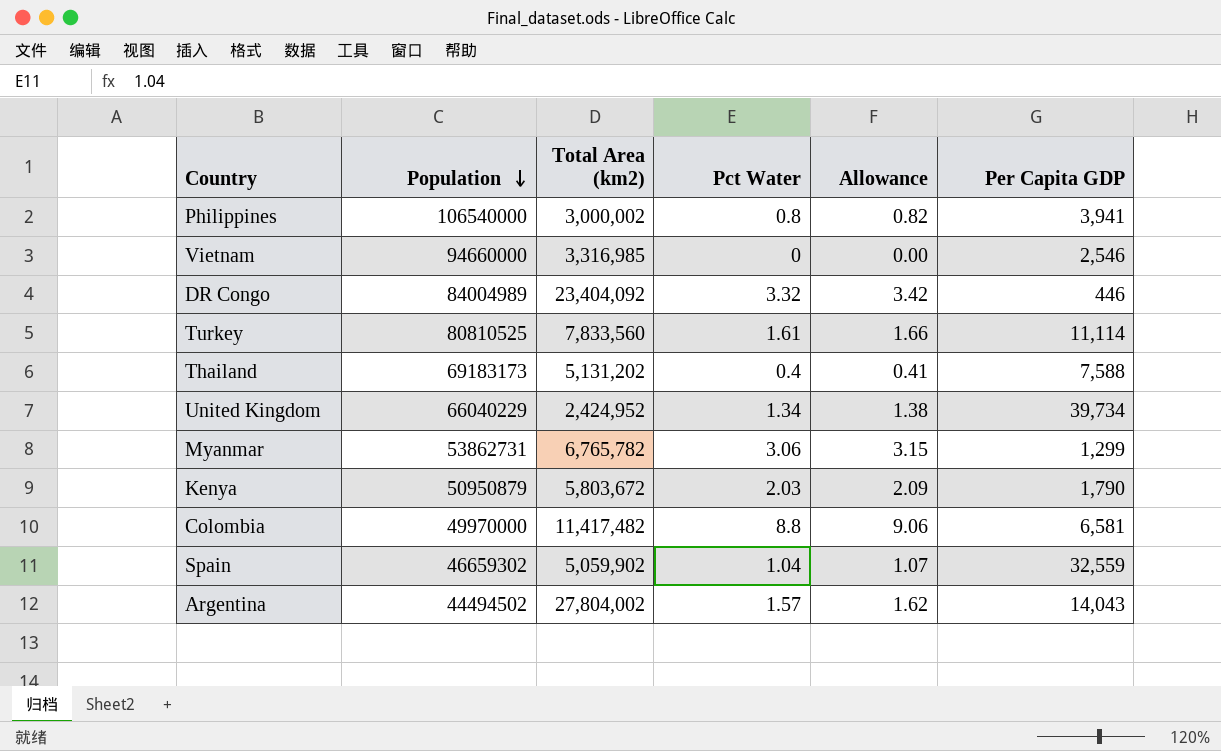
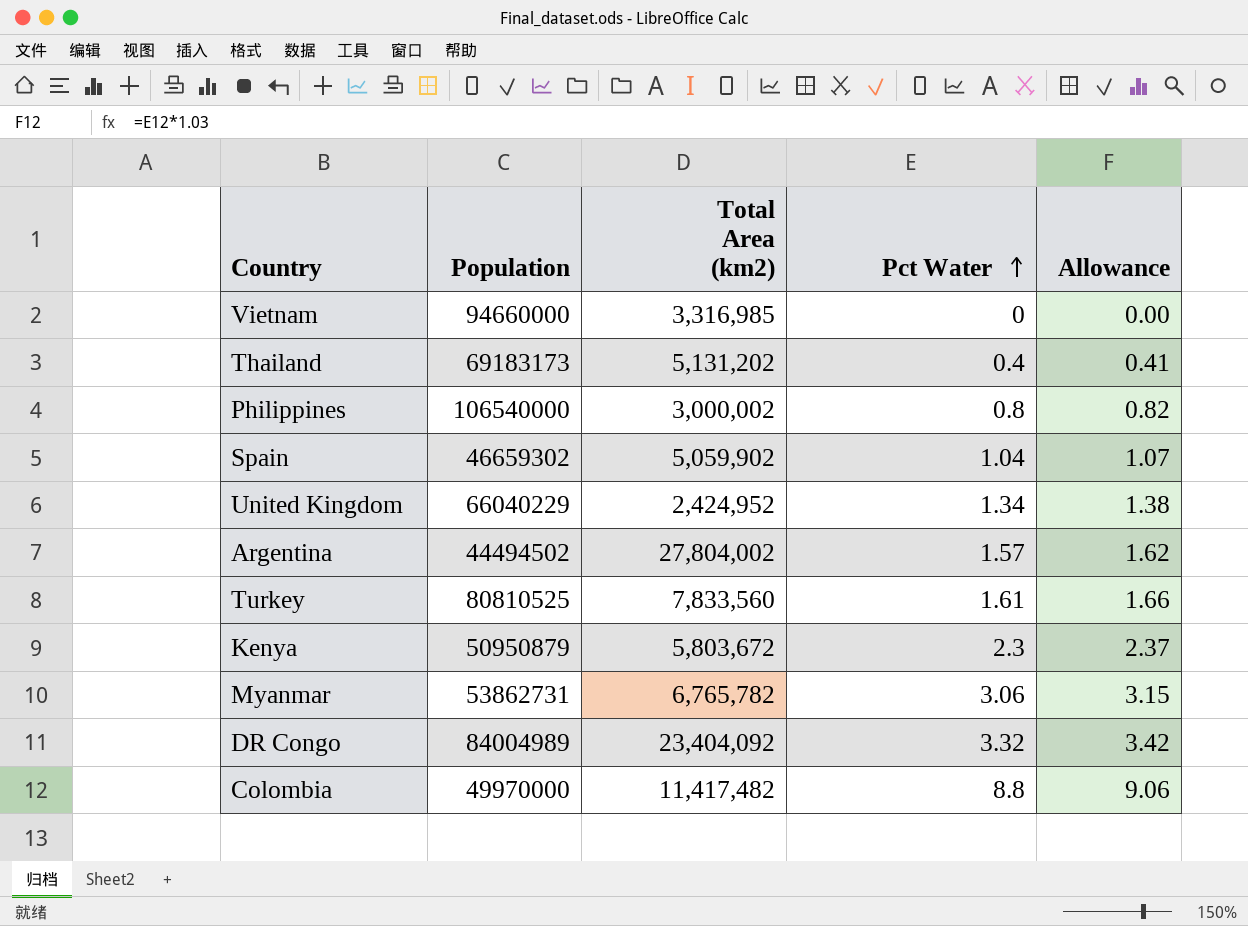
row order: Population descending -> Pct Water ascending
column Per Capita GDP | position: 6 -> none
Kenya | Pct Water: 2.03 -> 2.3
Kenya | Allowance: 2.09 -> 2.37

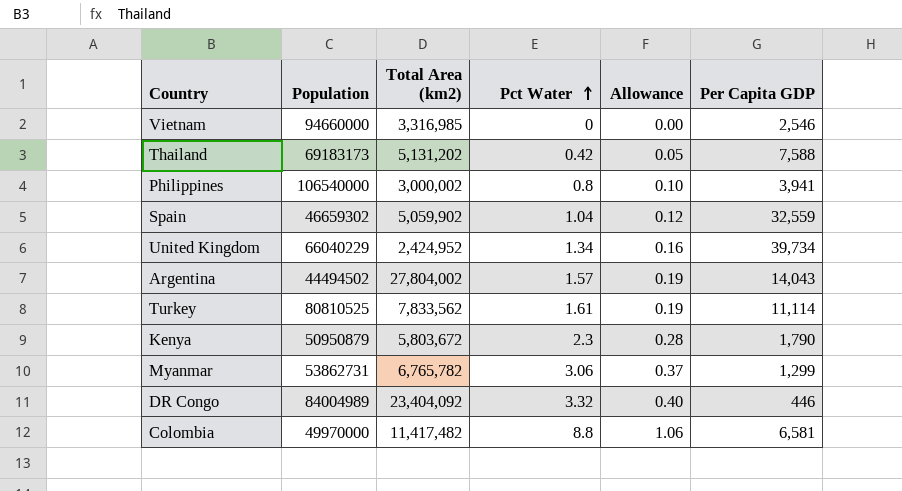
column Allowance | formula: [Pct Water] * 1.03 -> [Pct Water] * 0.12
column Per Capita GDP | position: none -> 6
Thailand | Pct Water: 0.4 -> 0.42
Turkey | Total Area (km2): 7,833,560 -> 7,833,562

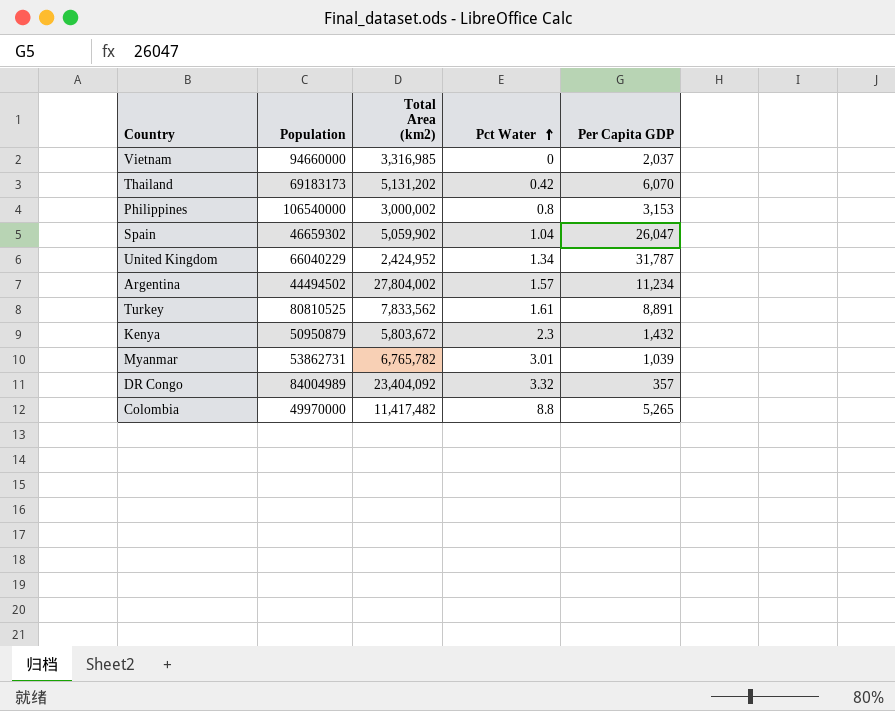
column Allowance | formula: [Pct Water] * 0.12 -> none
Vietnam | Per Capita GDP: 2,546 -> 2,037
Thailand | Per Capita GDP: 7,588 -> 6,070
Philippines | Per Capita GDP: 3,941 -> 3,153
Spain | Per Capita GDP: 32,559 -> 26,047
United Kingdom | Per Capita GDP: 39,734 -> 31,787
Argentina | Per Capita GDP: 14,043 -> 11,234
Turkey | Per Capita GDP: 11,114 -> 8,891
Kenya | Per Capita GDP: 1,790 -> 1,432
Myanmar | Pct Water: 3.06 -> 3.01
Myanmar | Per Capita GDP: 1,299 -> 1,039
DR Congo | Per Capita GDP: 446 -> 357
Colombia | Per Capita GDP: 6,581 -> 5,265

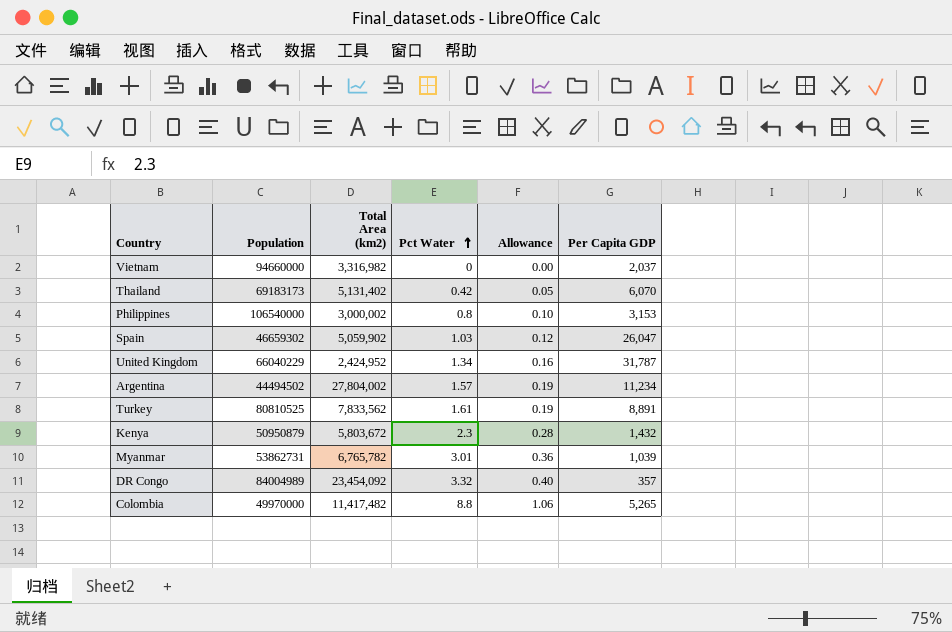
column Allowance | formula: none -> [Pct Water] * 0.12
Vietnam | Total Area (km2): 3,316,985 -> 3,316,982
Thailand | Total Area (km2): 5,131,202 -> 5,131,402
Spain | Pct Water: 1.04 -> 1.03
DR Congo | Total Area (km2): 23,404,092 -> 23,454,092

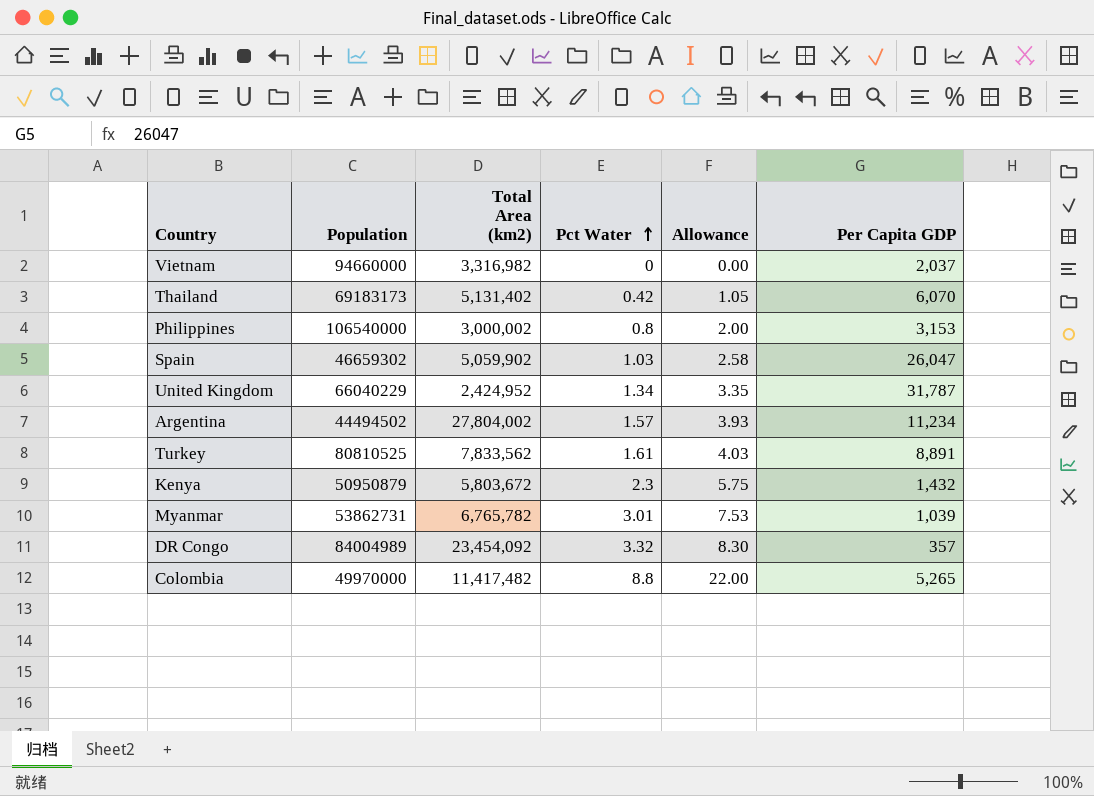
column Allowance | formula: [Pct Water] * 0.12 -> [Pct Water] * 2.5

